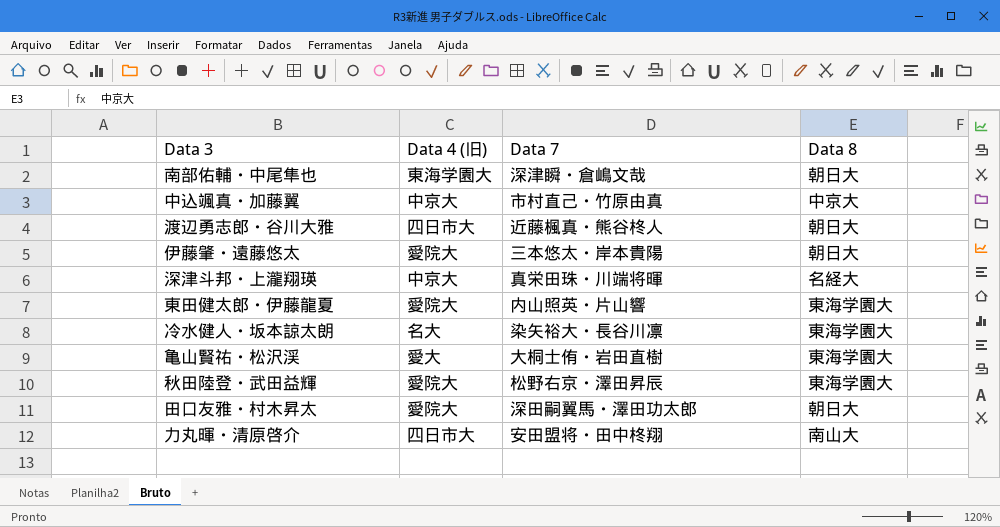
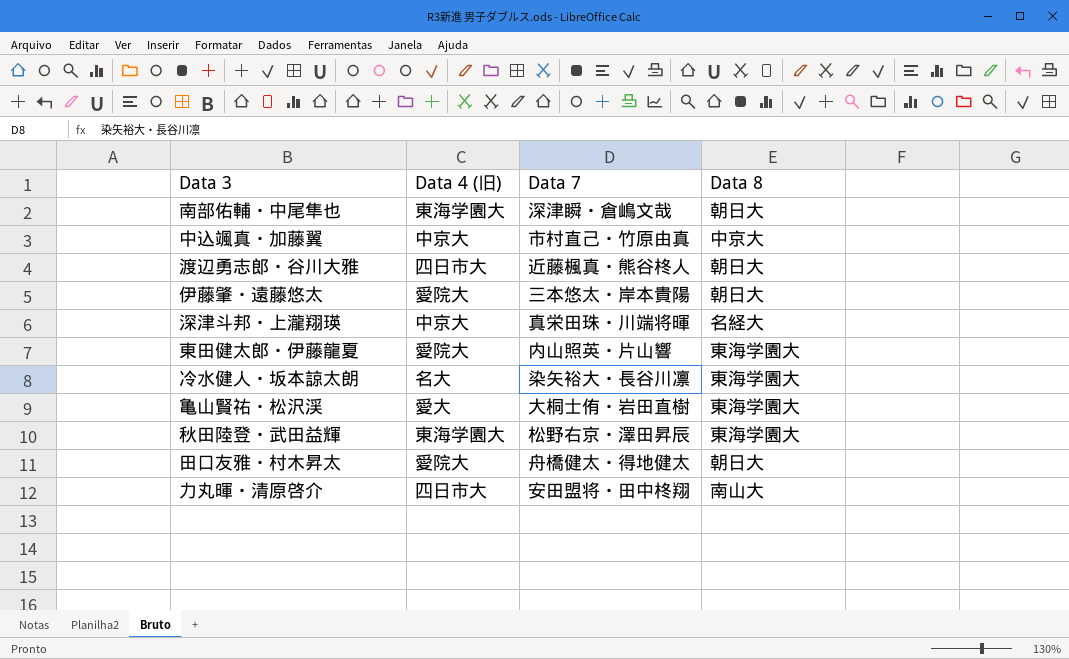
秋田陸登・武田益輝 | Data 4 (旧): 愛院大 -> 東海学園大
田口友雅・村木昇太 | Data 7: 深田嗣翼馬・澤田功太郎 -> 舟橋健太・得地健太

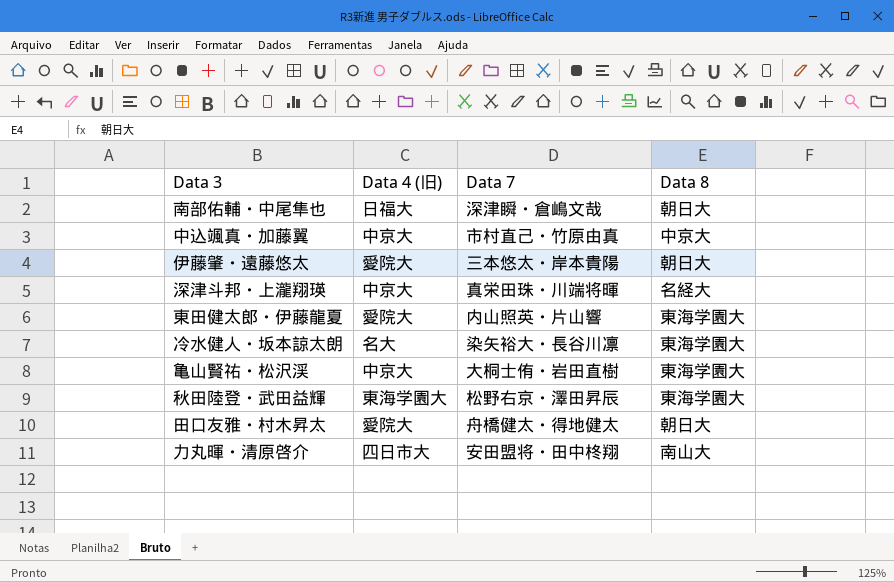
row 渡辺勇志郎・谷川大雅: 四日市大 | 近藤楓真・熊谷柊人 | 朝日大 -> none
南部佑輔・中尾隼也 | Data 4 (旧): 東海学園大 -> 日福大
亀山賢祐・松沢渓 | Data 4 (旧): 愛大 -> 中京大

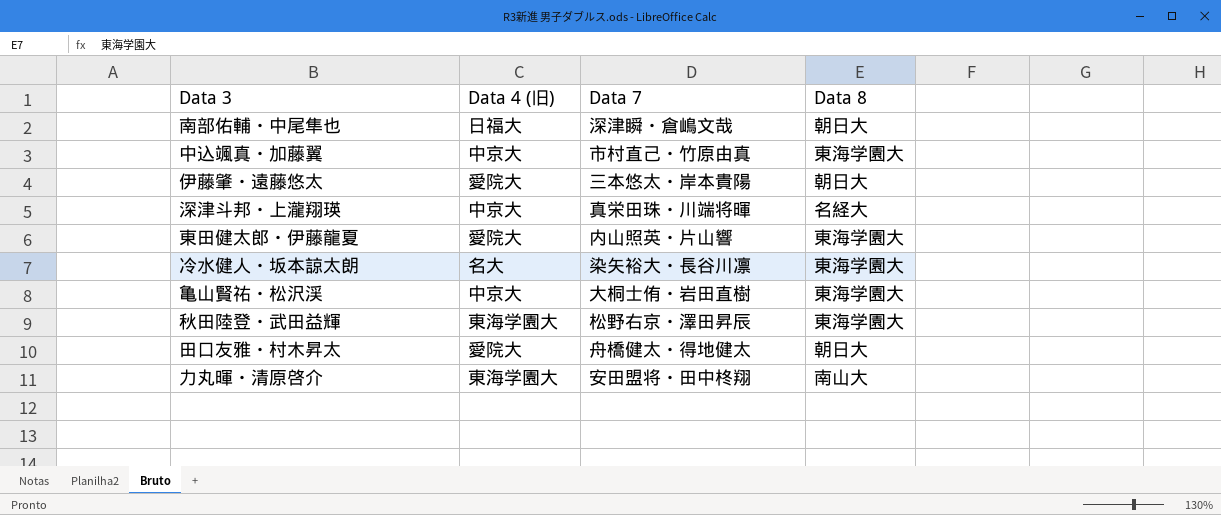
中込颯真・加藤翼 | Data 8: 中京大 -> 東海学園大
力丸暉・清原啓介 | Data 4 (旧): 四日市大 -> 東海学園大

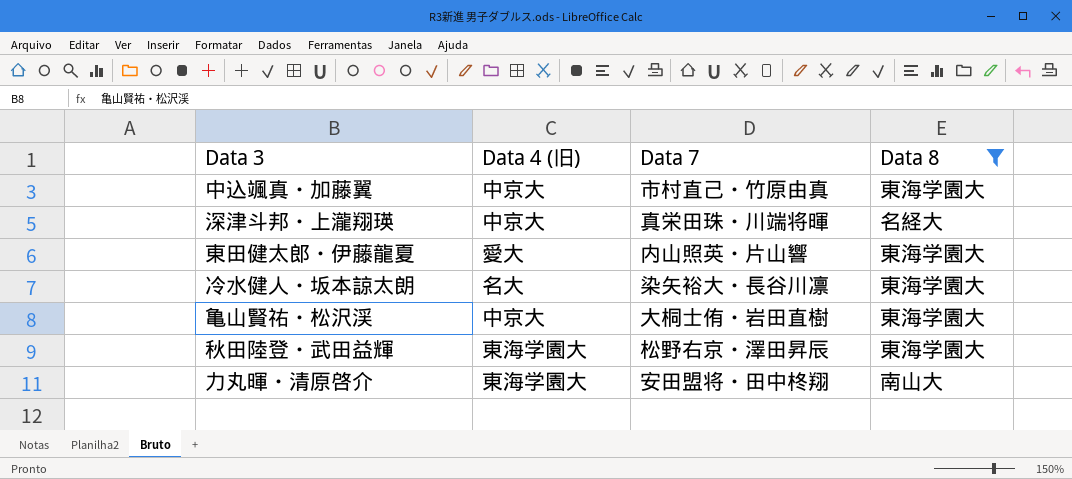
filter: none -> Data 8 != 朝日大
東田健太郎・伊藤龍夏 | Data 4 (旧): 愛院大 -> 愛大

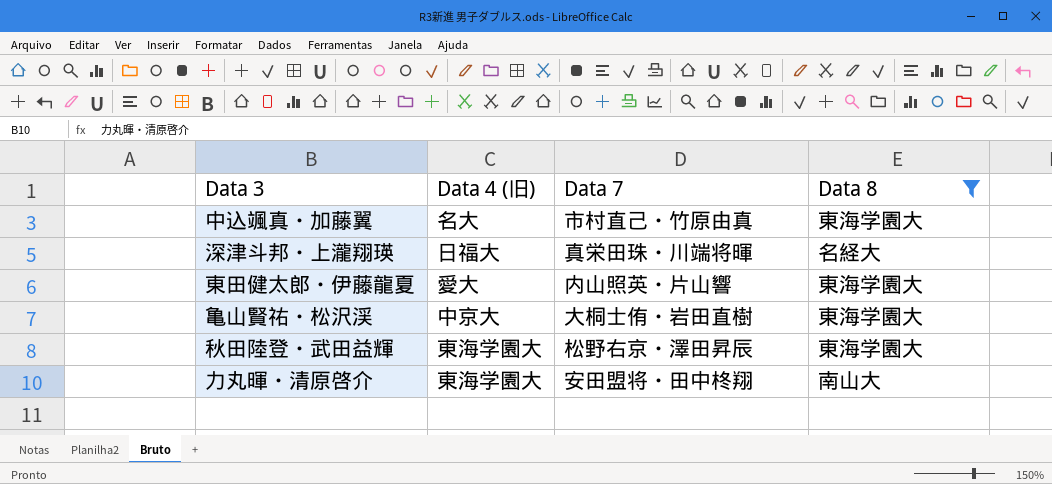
row 冷水健人・坂本諒太朗: 名大 | 染矢裕大・長谷川凛 | 東海学園大 -> none
中込颯真・加藤翼 | Data 4 (旧): 中京大 -> 名大
深津斗邦・上瀧翔瑛 | Data 4 (旧): 中京大 -> 日福大

